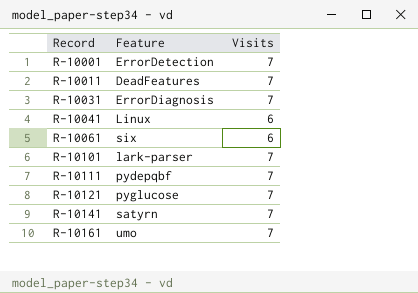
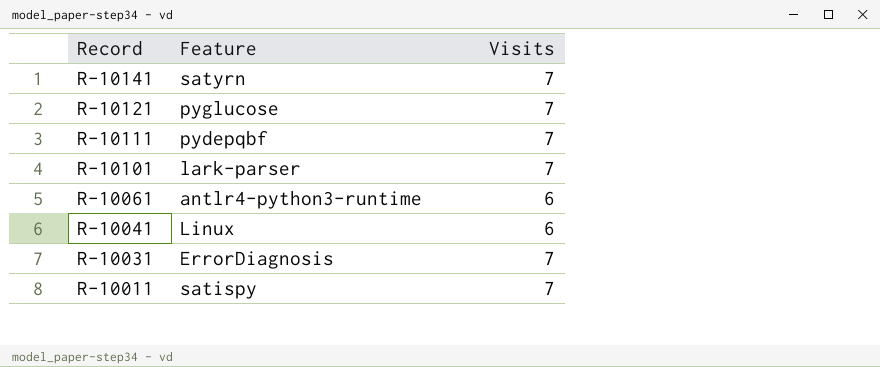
row order: Record ascending -> Record descending
row R-10001: ErrorDetection | 7 -> none
row R-10161: umo | 7 -> none
R-10061 | Feature: six -> antlr4-python3-runtime
R-10011 | Feature: DeadFeatures -> satispy

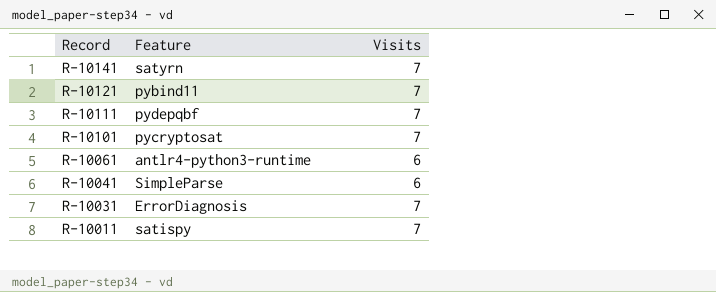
R-10121 | Feature: pyglucose -> pybind11
R-10101 | Feature: lark-parser -> pycryptosat
R-10041 | Feature: Linux -> SimpleParse

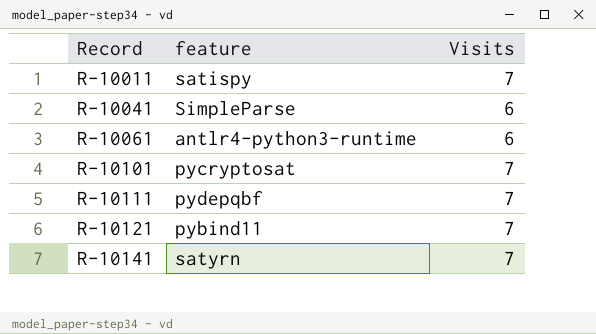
row order: Record descending -> Record ascending
column name: Feature -> feature
row R-10031: ErrorDiagnosis | 7 -> none

